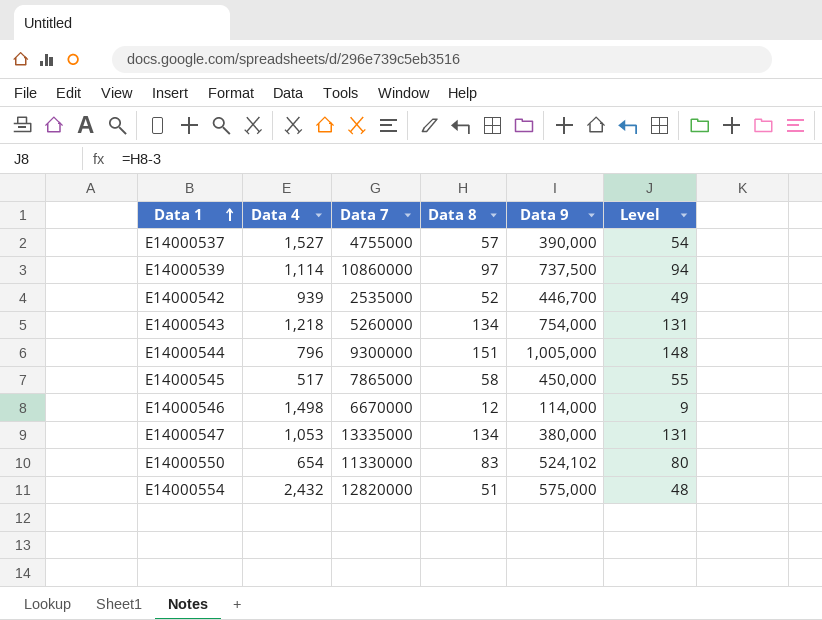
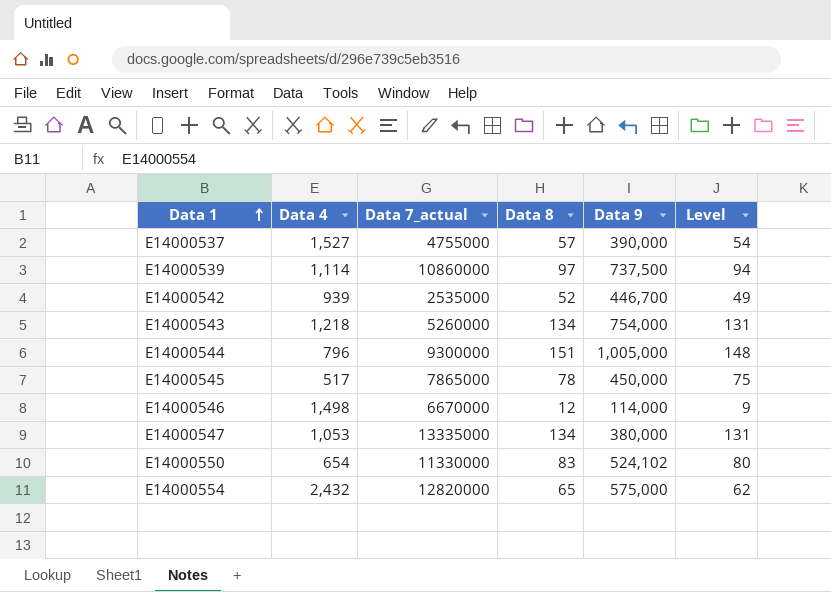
column name: Data 7 -> Data 7_actual
E14000545 | Data 8: 58 -> 78
E14000545 | Level: 55 -> 75
E14000554 | Data 8: 51 -> 65
E14000554 | Level: 48 -> 62

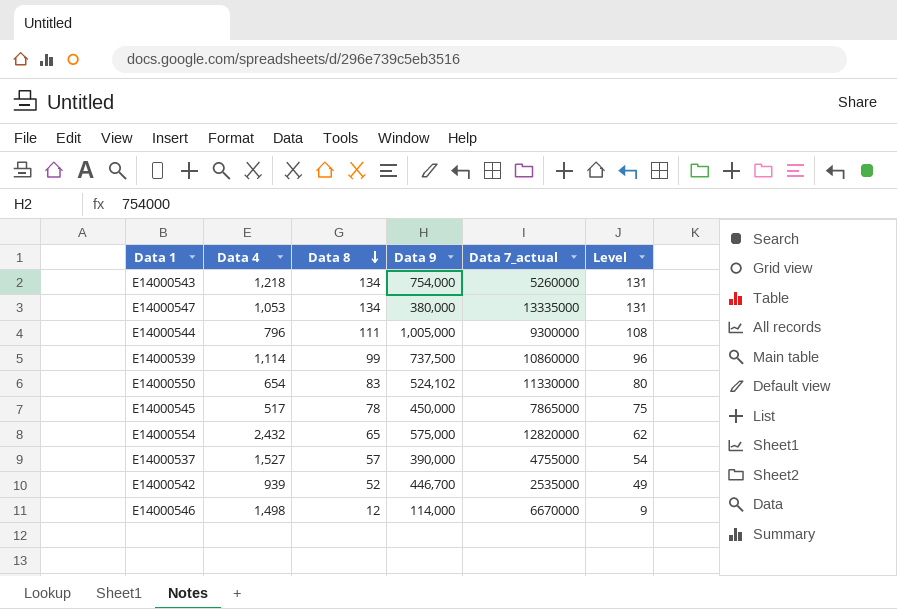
row order: Data 1 ascending -> Data 8 descending
column Data 7_actual | position: 3 -> 5
E14000544 | Data 8: 151 -> 111
E14000544 | Level: 148 -> 108
E14000539 | Data 8: 97 -> 99
E14000539 | Level: 94 -> 96

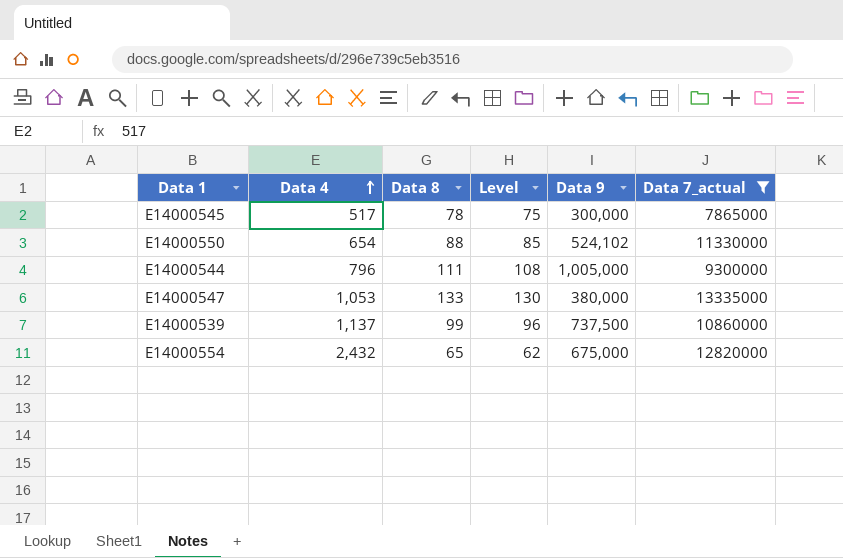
filter: none -> Data 7_actual >= 7865000
row order: Data 8 descending -> Data 4 ascending
column Level | position: 6 -> 4
E14000545 | Data 9: 450,000 -> 300,000
E14000550 | Data 8: 83 -> 88
E14000550 | Level: 80 -> 85
E14000547 | Data 8: 134 -> 133
E14000547 | Level: 131 -> 130
E14000539 | Data 4: 1,114 -> 1,137
E14000554 | Data 9: 575,000 -> 675,000

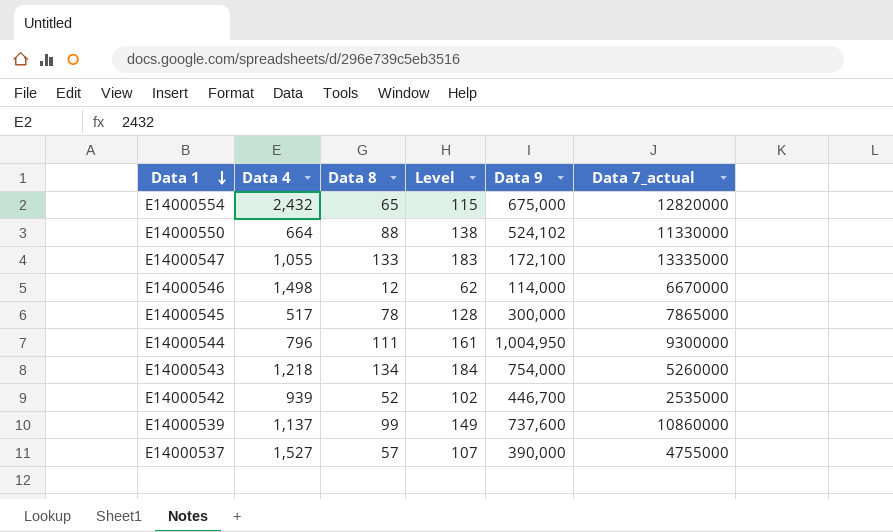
filter: Data 7_actual >= 7865000 -> none
row order: Data 4 ascending -> Data 1 descending
column Level | formula: [Data 8] - 3 -> [Data 8] + 50
E14000550 | Data 4: 654 -> 664
E14000547 | Data 4: 1,053 -> 1,055
E14000547 | Data 9: 380,000 -> 172,100
E14000544 | Data 9: 1,005,000 -> 1,004,950
E14000539 | Data 9: 737,500 -> 737,600

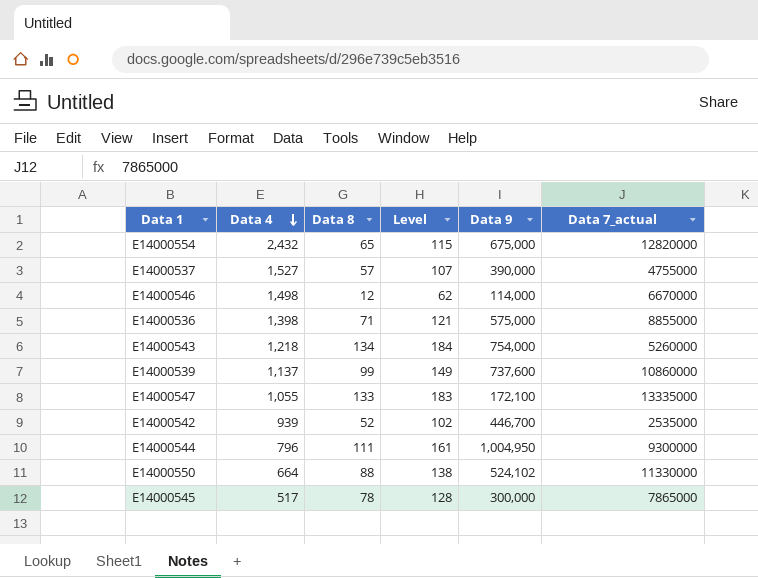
row order: Data 1 descending -> Data 4 descending
row E14000536: none -> 1,398 | 71 | 121 | 575,000 | 8855000

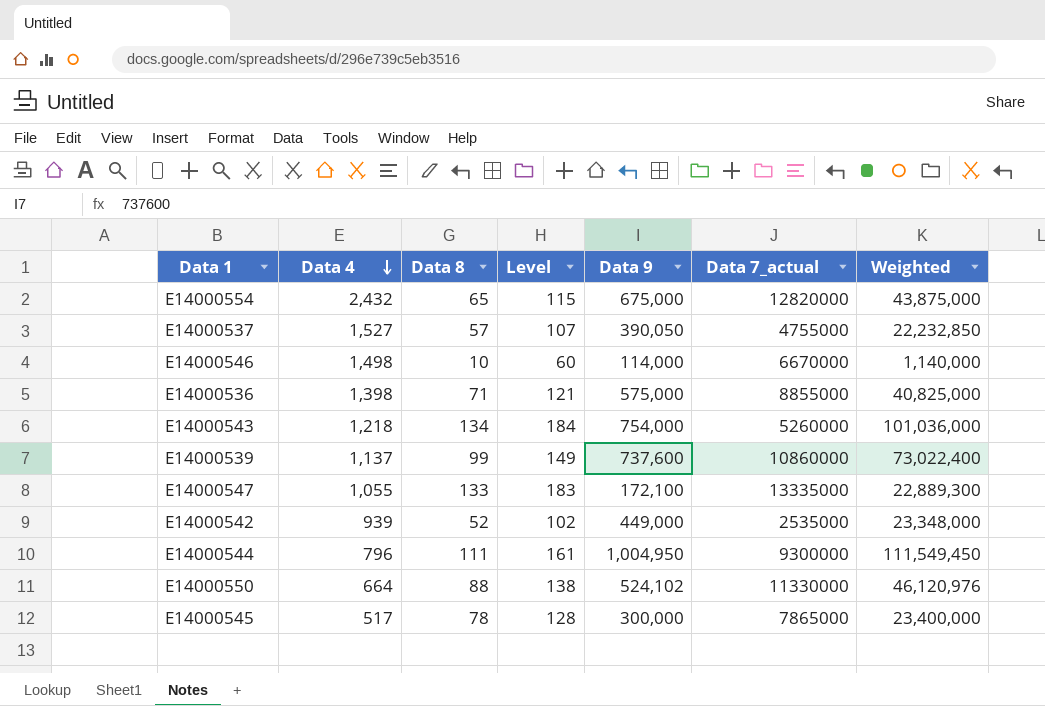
column Weighted | formula: none -> [Data 8] * [Data 9]
E14000537 | Data 9: 390,000 -> 390,050
E14000546 | Data 8: 12 -> 10
E14000546 | Level: 62 -> 60
E14000542 | Data 9: 446,700 -> 449,000

